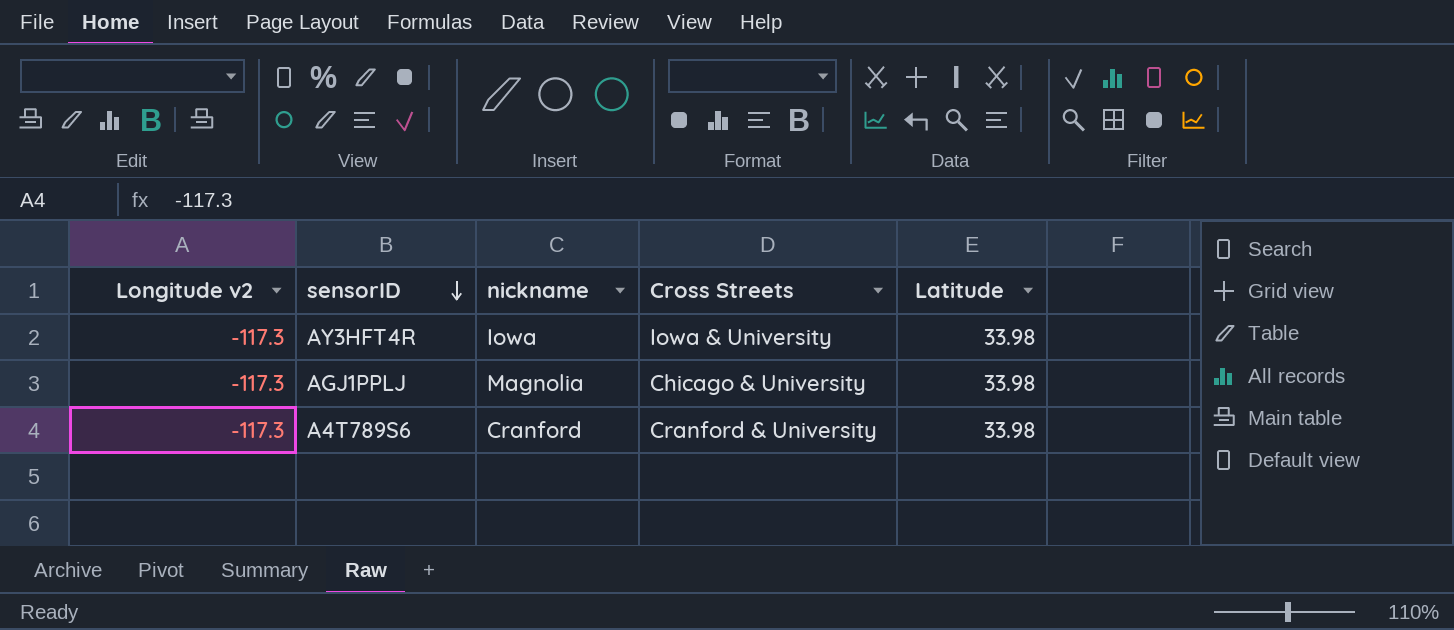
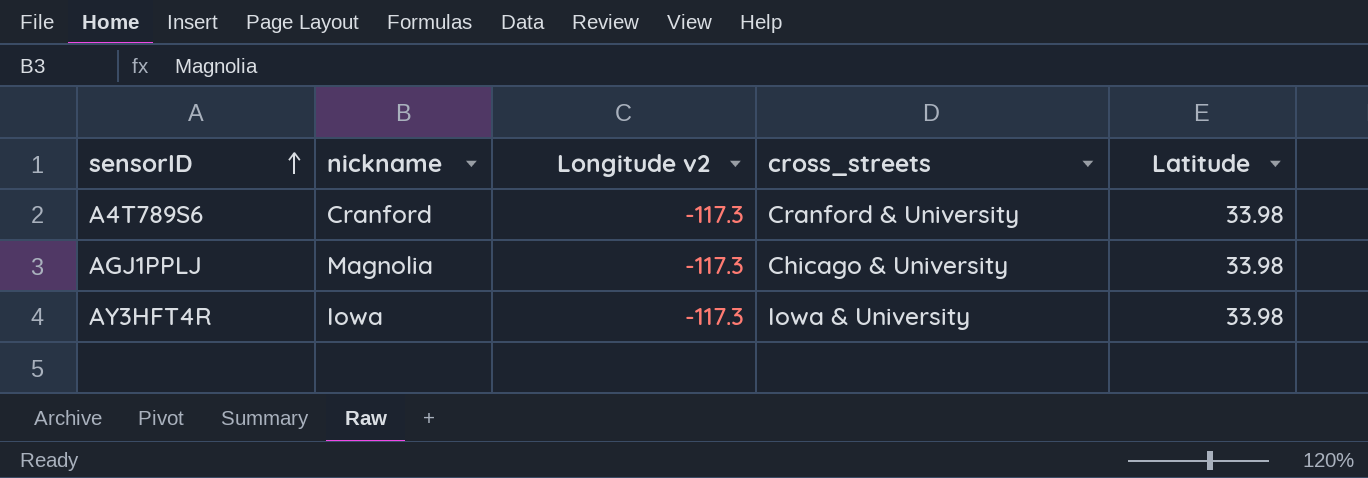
row order: sensorID descending -> sensorID ascending
column Longitude v2 | position: 1 -> 3
column name: Cross Streets -> cross_streets

